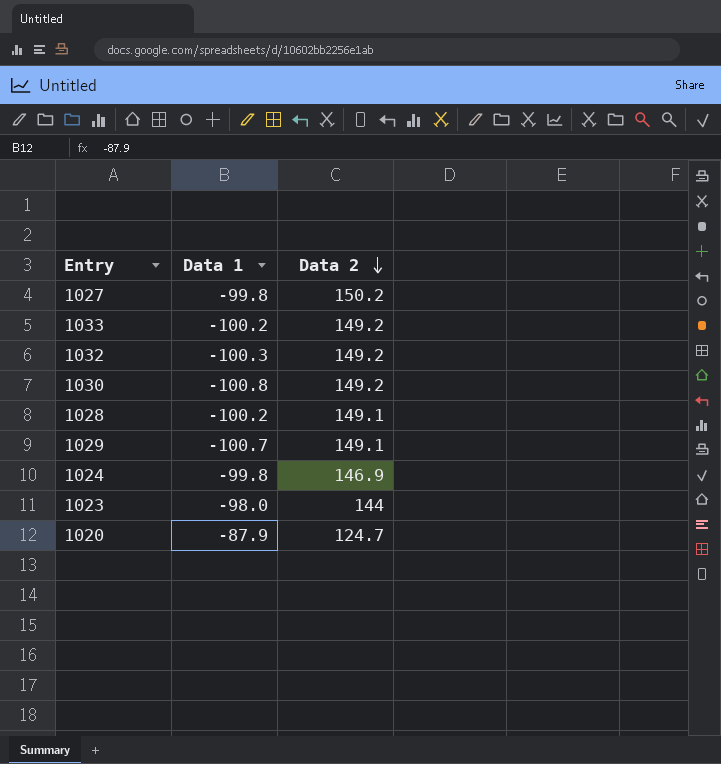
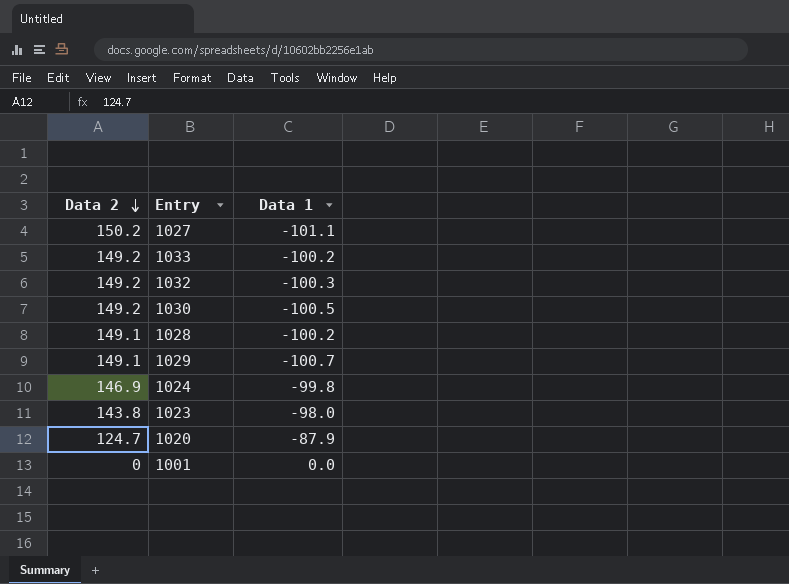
column Data 2 | position: 3 -> 1
1027 | Data 1: -99.8 -> -101.1
1030 | Data 1: -100.8 -> -100.5
1023 | Data 2: 144 -> 143.8
row 1001: none -> 0 | 0.0

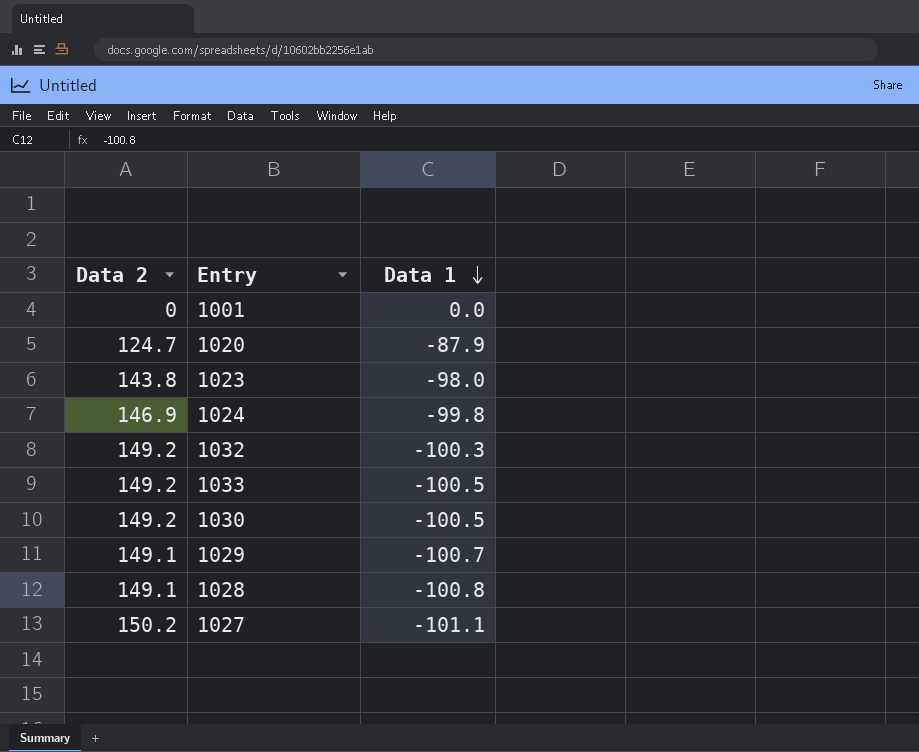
row order: Data 2 descending -> Data 1 descending
1033 | Data 1: -100.2 -> -100.5
1028 | Data 1: -100.2 -> -100.8

